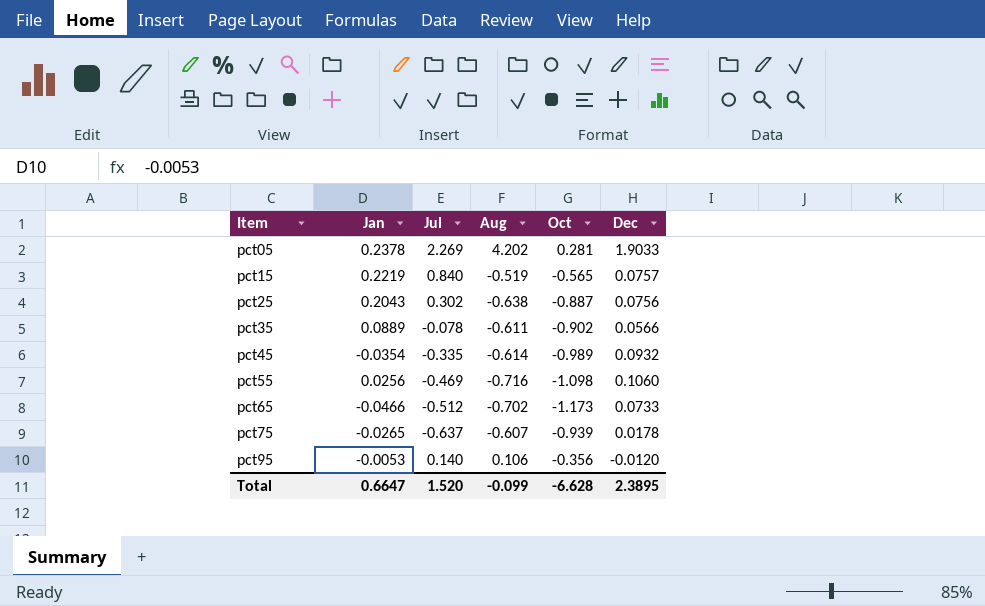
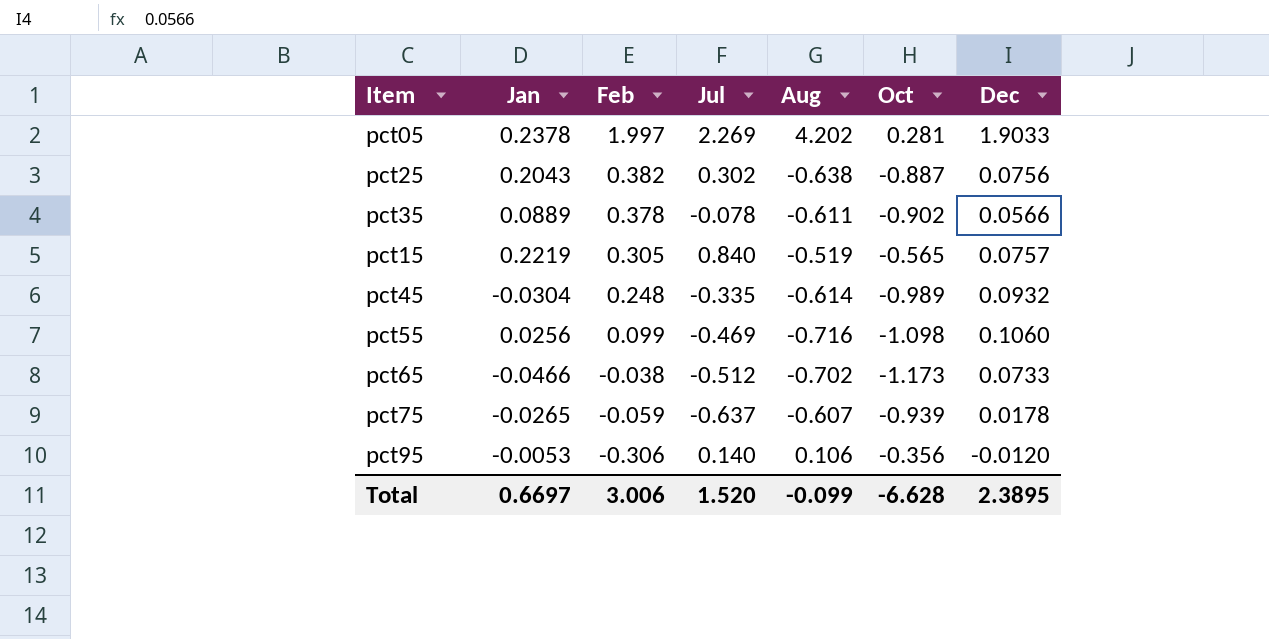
row order: Item ascending -> Feb descending
column Feb | position: none -> 3
pct45 | Jan: -0.0354 -> -0.0304
Total | Jan: 0.6647 -> 0.6697

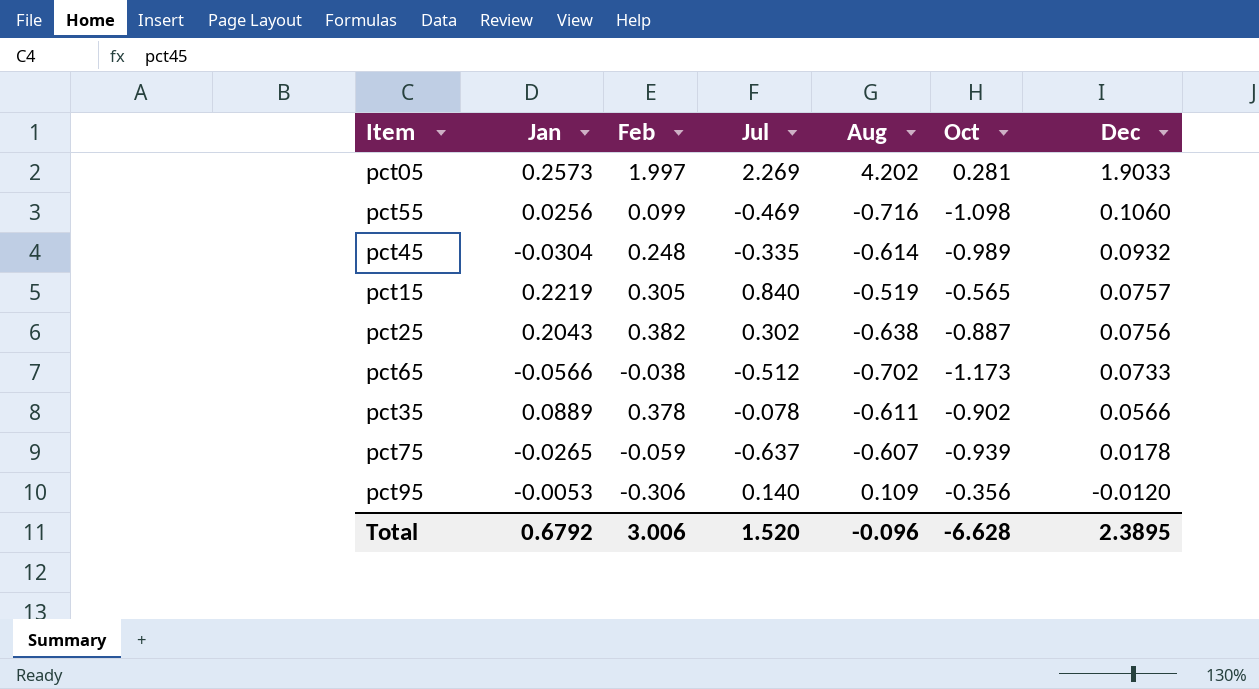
row order: Feb descending -> Dec descending
pct05 | Jan: 0.2378 -> 0.2573
pct65 | Jan: -0.0466 -> -0.0566
pct95 | Aug: 0.106 -> 0.109
Total | Jan: 0.6697 -> 0.6792
Total | Aug: -0.099 -> -0.096

